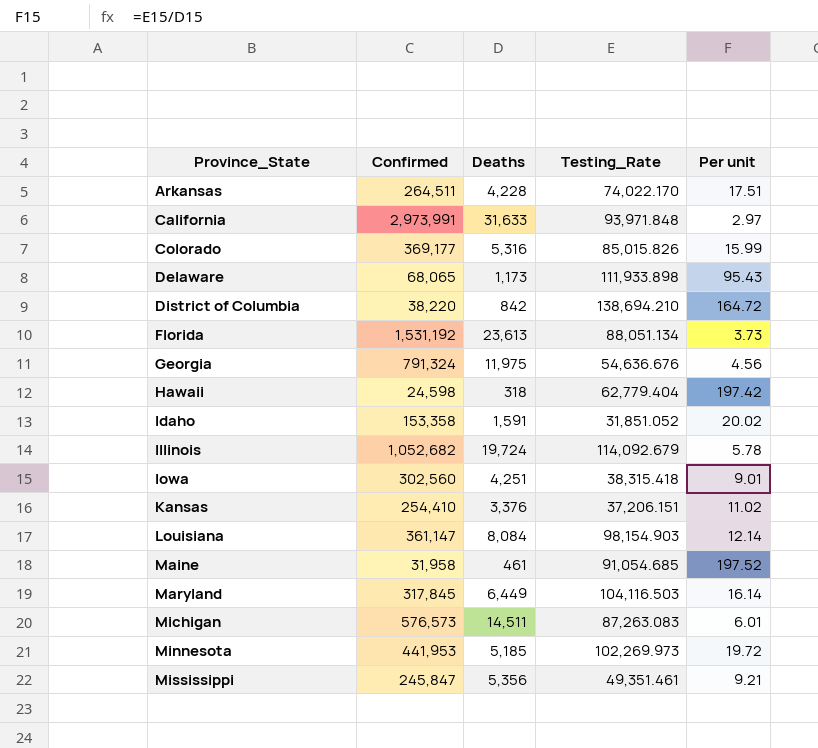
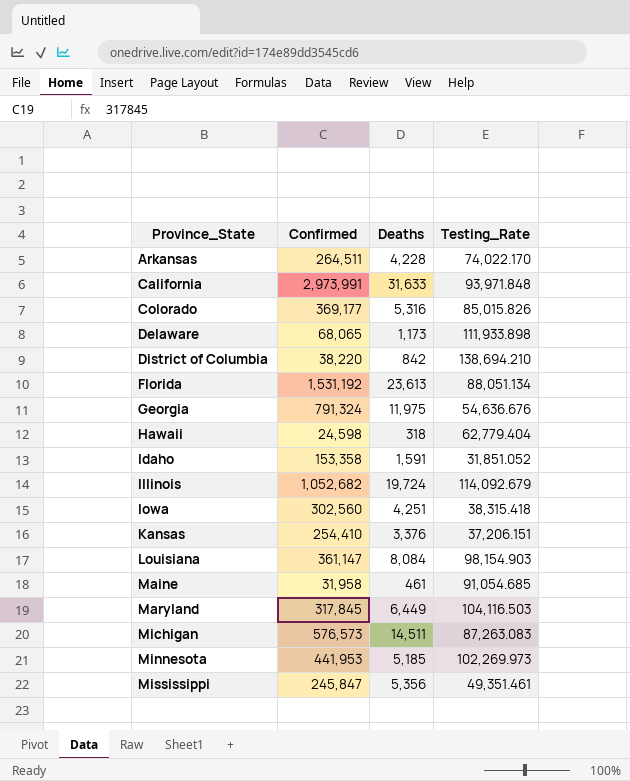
column Per unit | formula: [Testing_Rate] / [Deaths] -> none

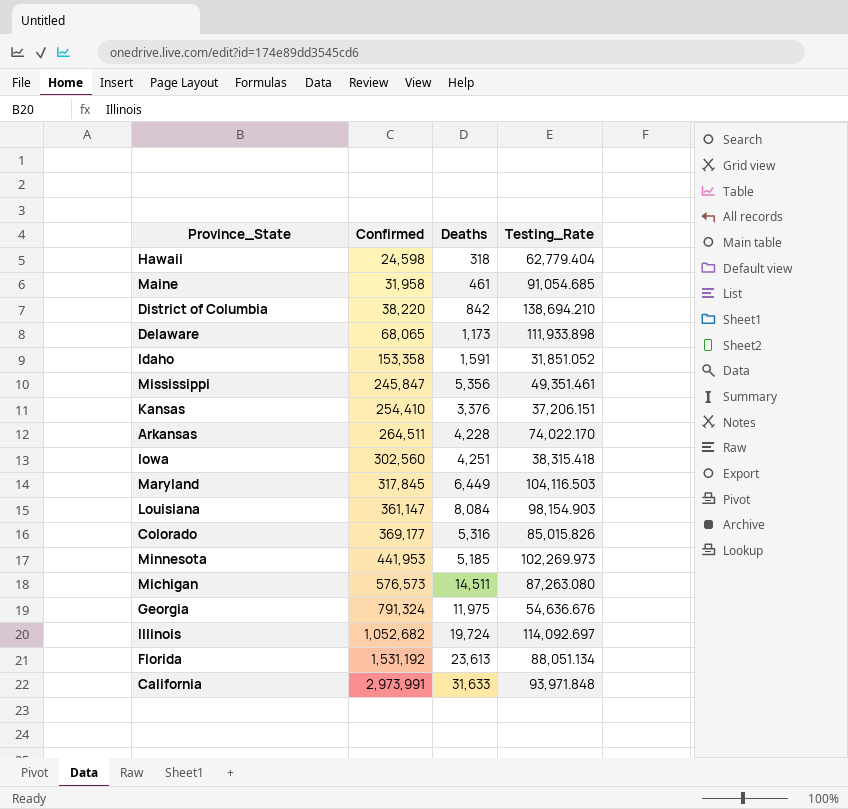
row order: Province_State ascending -> Confirmed ascending
Michigan | Testing_Rate: 87,263.083 -> 87,263.080
Illinois | Testing_Rate: 114,092.679 -> 114,092.697

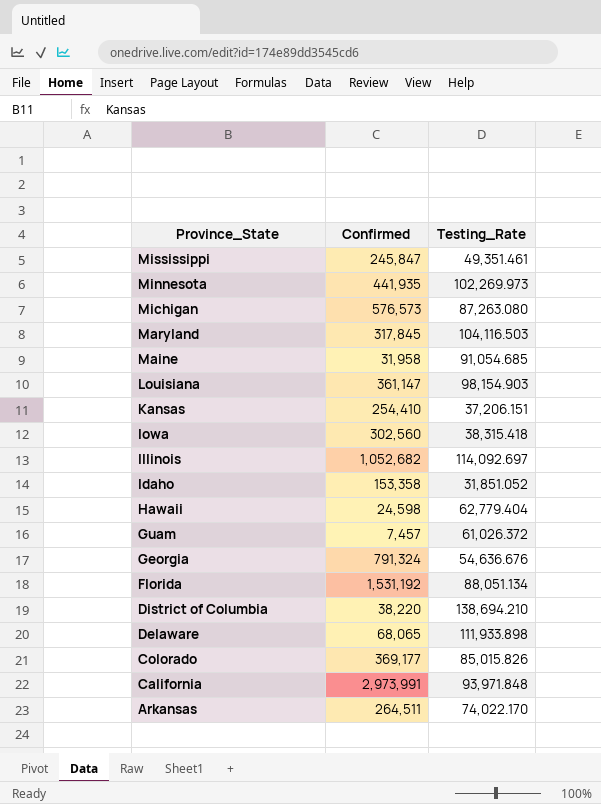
row order: Confirmed ascending -> Province_State descending
column Deaths | position: 3 -> none
Minnesota | Confirmed: 441,953 -> 441,935
row Guam: none -> 7,457 | 61,026.372

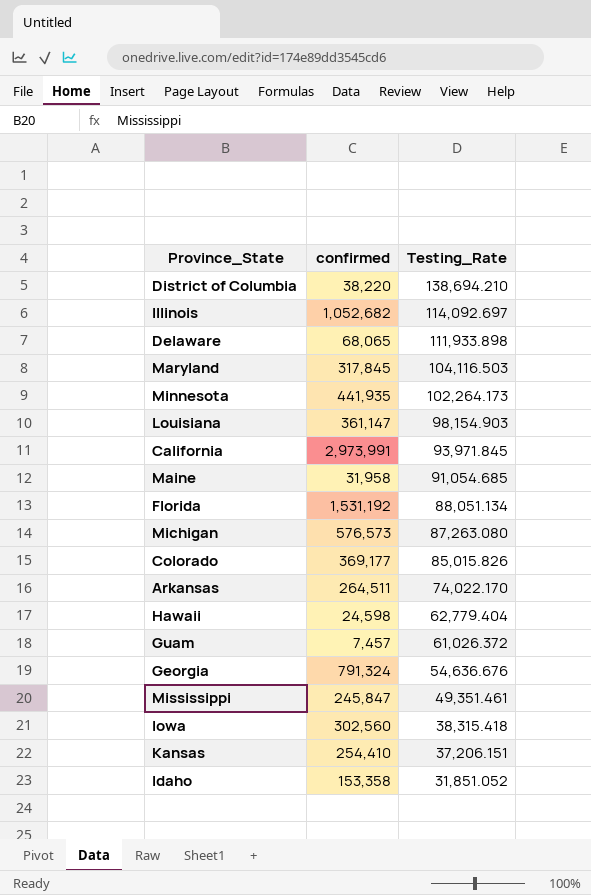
row order: Province_State descending -> Testing_Rate descending
column name: Confirmed -> confirmed
Minnesota | Testing_Rate: 102,269.973 -> 102,264.173
California | Testing_Rate: 93,971.848 -> 93,971.845

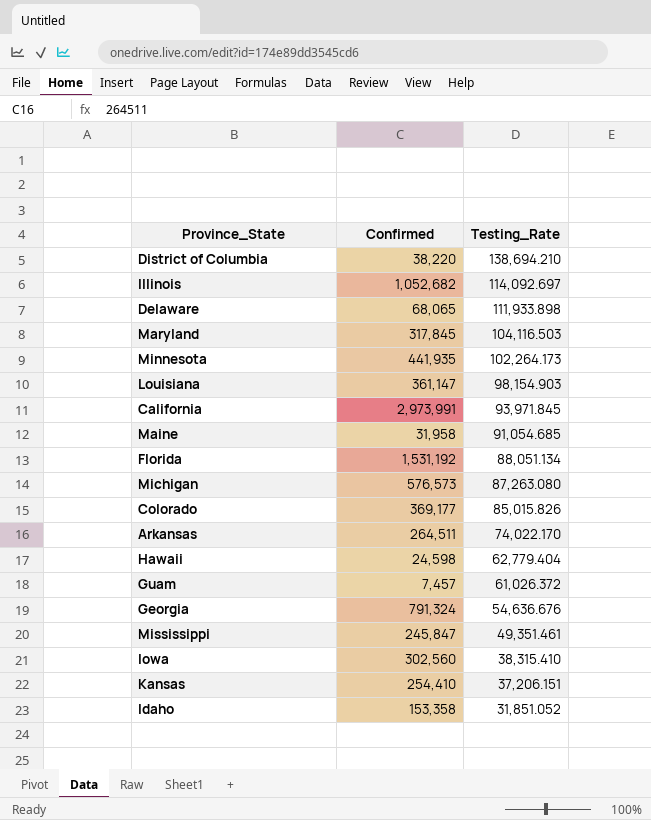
column name: confirmed -> Confirmed
Iowa | Testing_Rate: 38,315.418 -> 38,315.410

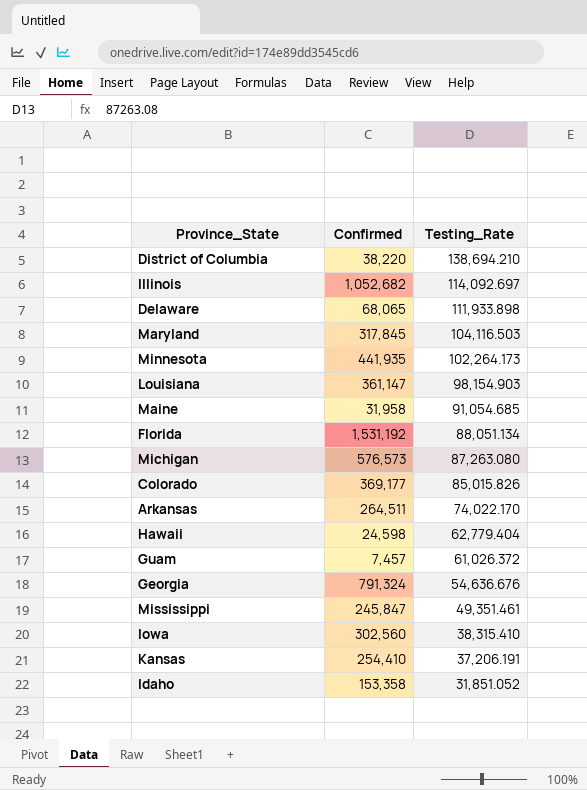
row California: 2,973,991 | 93,971.845 -> none
Kansas | Testing_Rate: 37,206.151 -> 37,206.191

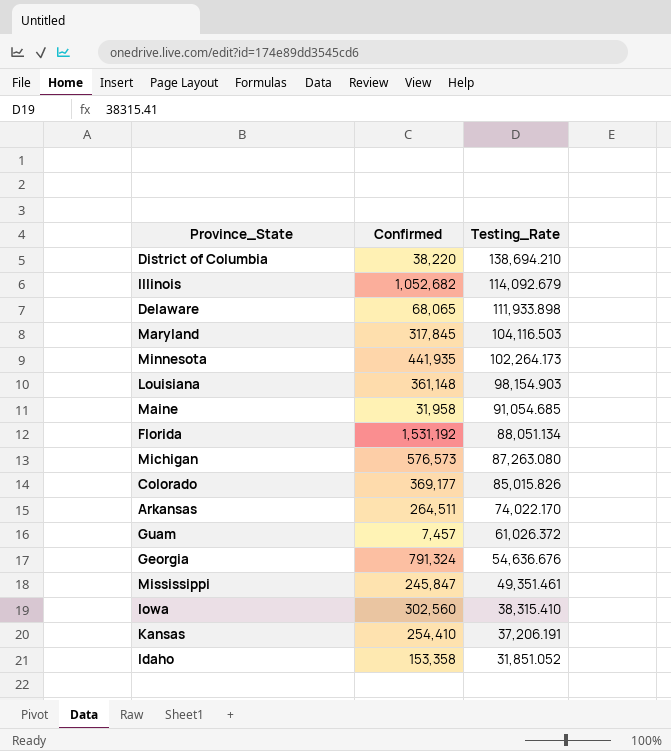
row Hawaii: 24,598 | 62,779.404 -> none
Illinois | Testing_Rate: 114,092.697 -> 114,092.679
Louisiana | Confirmed: 361,147 -> 361,148

